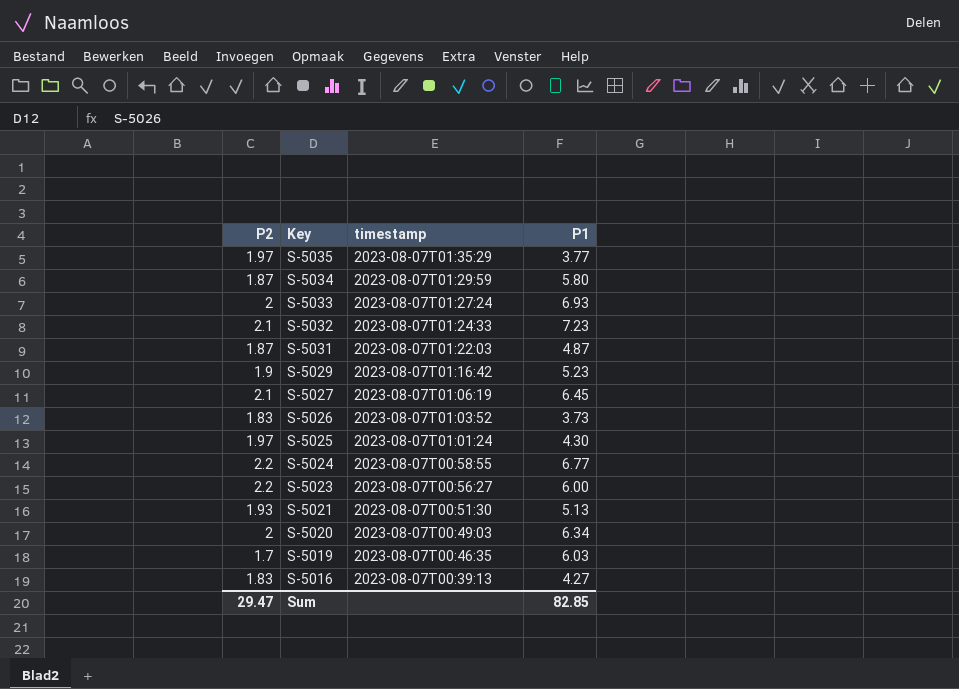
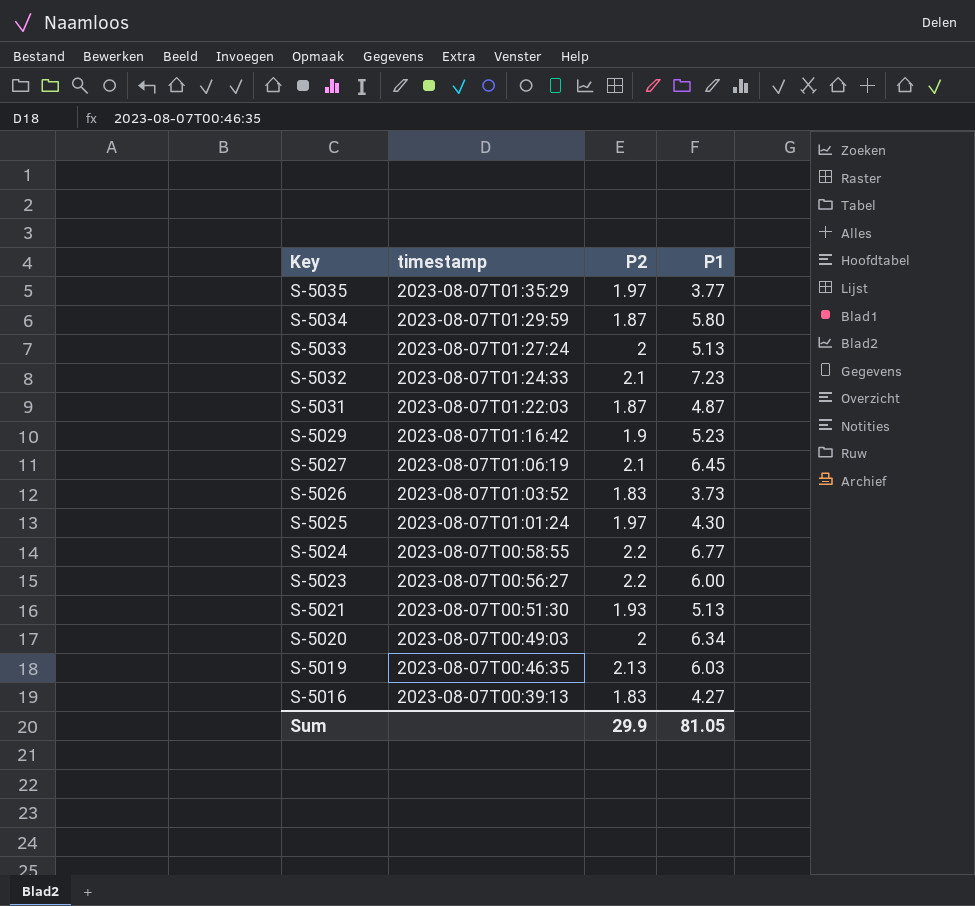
column P2 | position: 1 -> 3
S-5033 | P1: 6.93 -> 5.13
S-5019 | P2: 1.7 -> 2.13
Sum | P2: 29.47 -> 29.9
Sum | P1: 82.85 -> 81.05

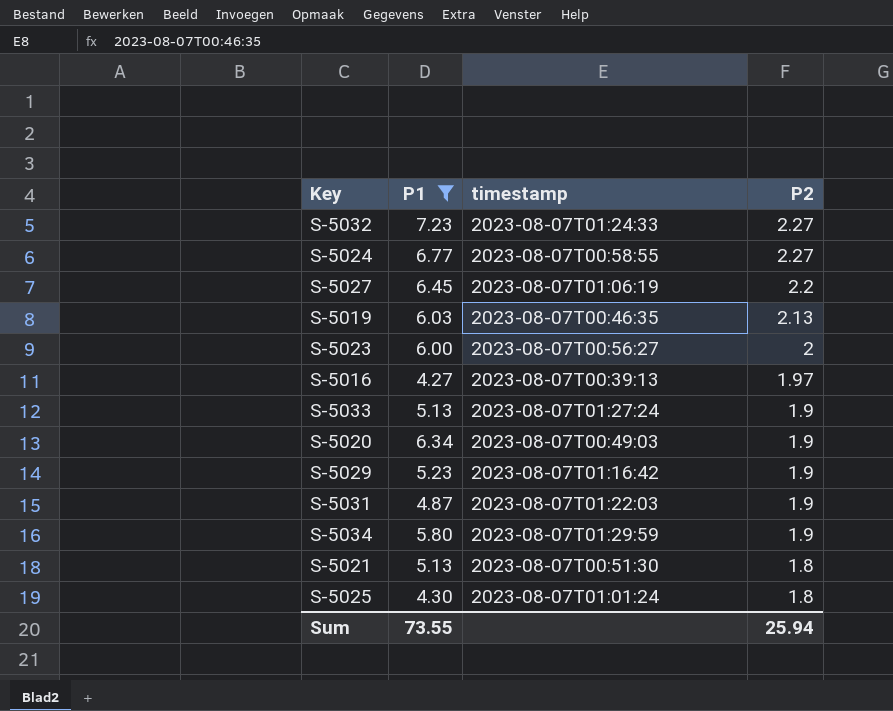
filter: none -> P1 >= 4.27
row order: Key descending -> P2 descending
column P1 | position: 4 -> 2
S-5032 | P2: 2.1 -> 2.27
S-5024 | P2: 2.2 -> 2.27
S-5027 | P2: 2.1 -> 2.2
S-5023 | P2: 2.2 -> 2
S-5016 | P2: 1.83 -> 1.97
S-5033 | P2: 2 -> 1.9
S-5020 | P2: 2 -> 1.9
S-5031 | P2: 1.87 -> 1.9
S-5034 | P2: 1.87 -> 1.9
S-5021 | P2: 1.93 -> 1.8
S-5025 | P2: 1.97 -> 1.8
Sum | P1: 81.05 -> 73.55
Sum | P2: 29.9 -> 25.94

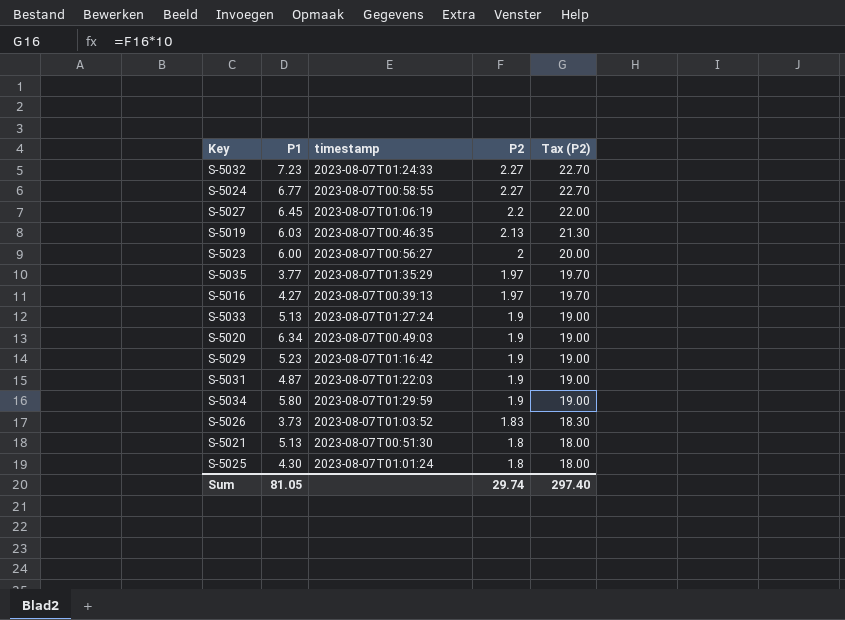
filter: P1 >= 4.27 -> none
column Tax (P2) | formula: none -> [P2] * 10
Sum | P1: 73.55 -> 81.05
Sum | P2: 25.94 -> 29.74

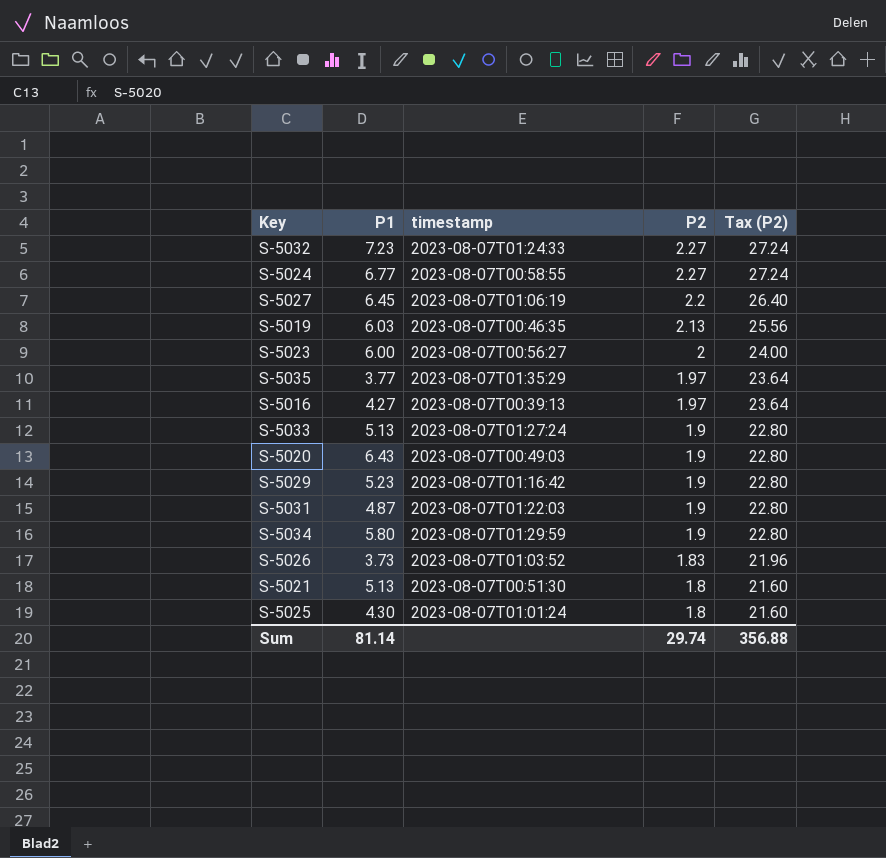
column Tax (P2) | formula: [P2] * 10 -> [P2] * 12
S-5020 | P1: 6.34 -> 6.43
Sum | P1: 81.05 -> 81.14
Sum | Tax (P2): 297.40 -> 356.88

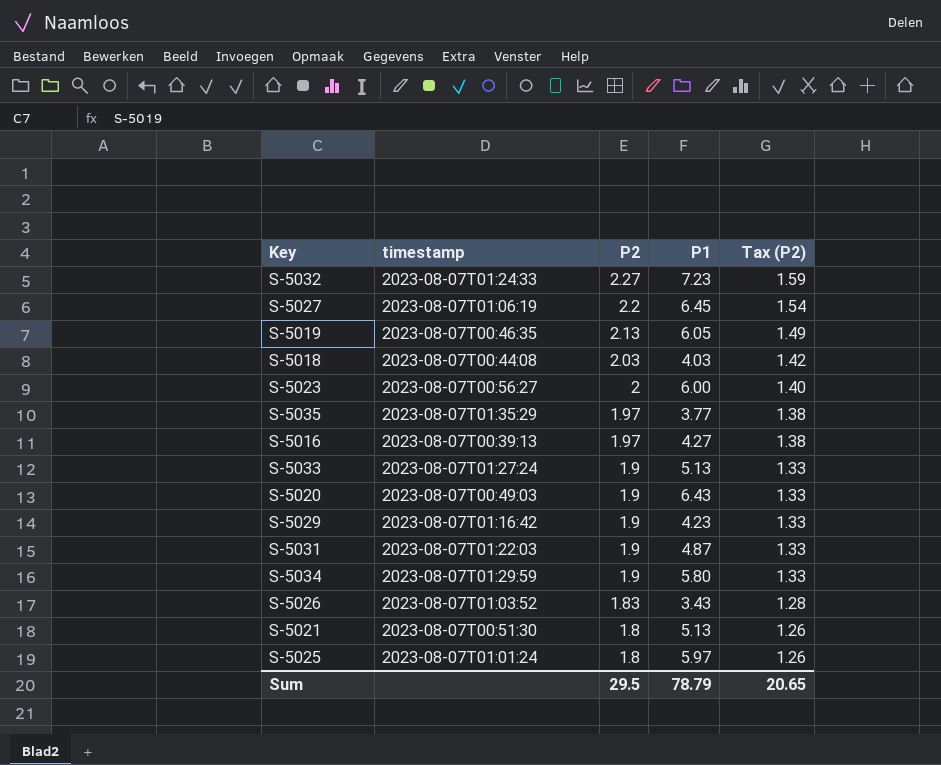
column P1 | position: 2 -> 4
column Tax (P2) | formula: [P2] * 12 -> [P2] * 0.7
row S-5024: 6.77 | 2023-08-07T00:58:55 | 2.27 | 27.24 -> none
S-5019 | P1: 6.03 -> 6.05
row S-5018: none -> 2023-08-07T00:44:08 | 2.03 | 4.03 | 1.42
S-5029 | P1: 5.23 -> 4.23
S-5026 | P1: 3.73 -> 3.43
S-5025 | P1: 4.30 -> 5.97
Sum | P2: 29.74 -> 29.5
Sum | P1: 81.14 -> 78.79
Sum | Tax (P2): 356.88 -> 20.65

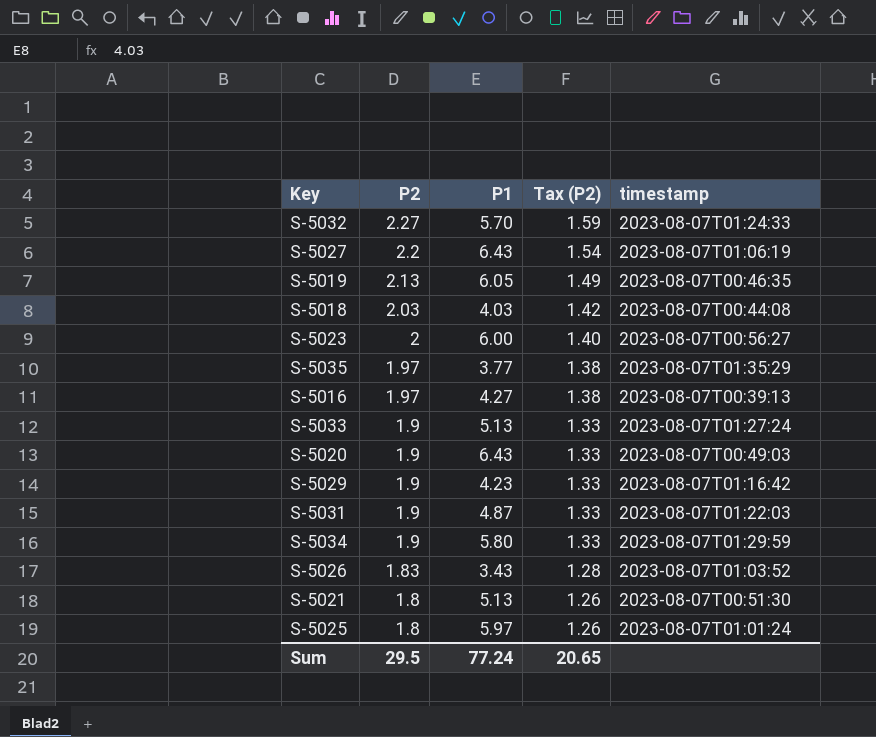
column timestamp | position: 2 -> 5
S-5032 | P1: 7.23 -> 5.70
S-5027 | P1: 6.45 -> 6.43
Sum | P1: 78.79 -> 77.24

